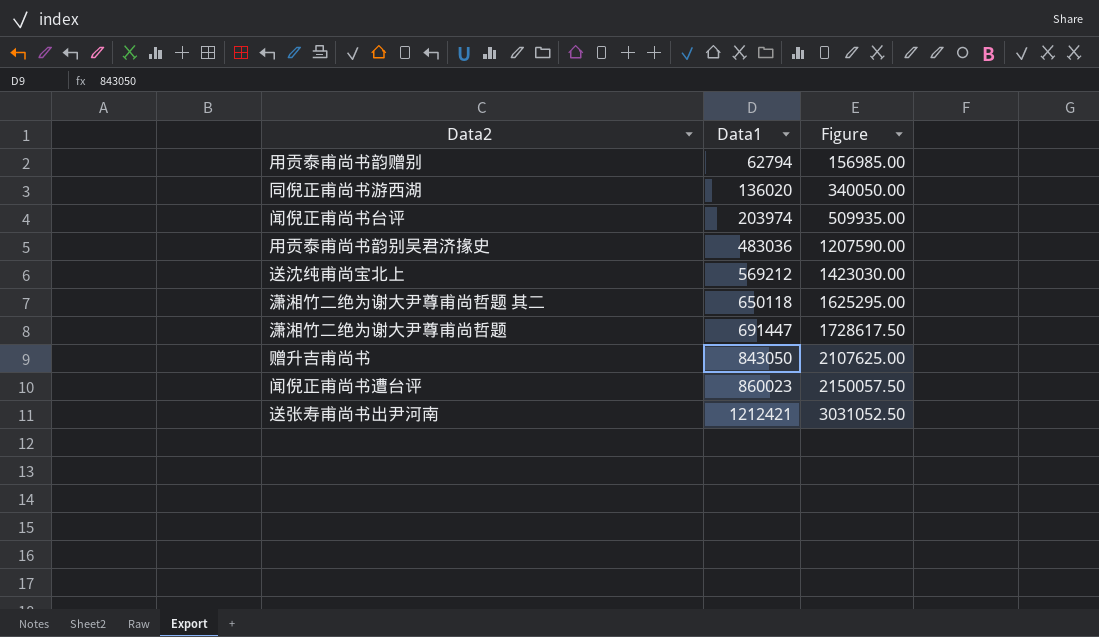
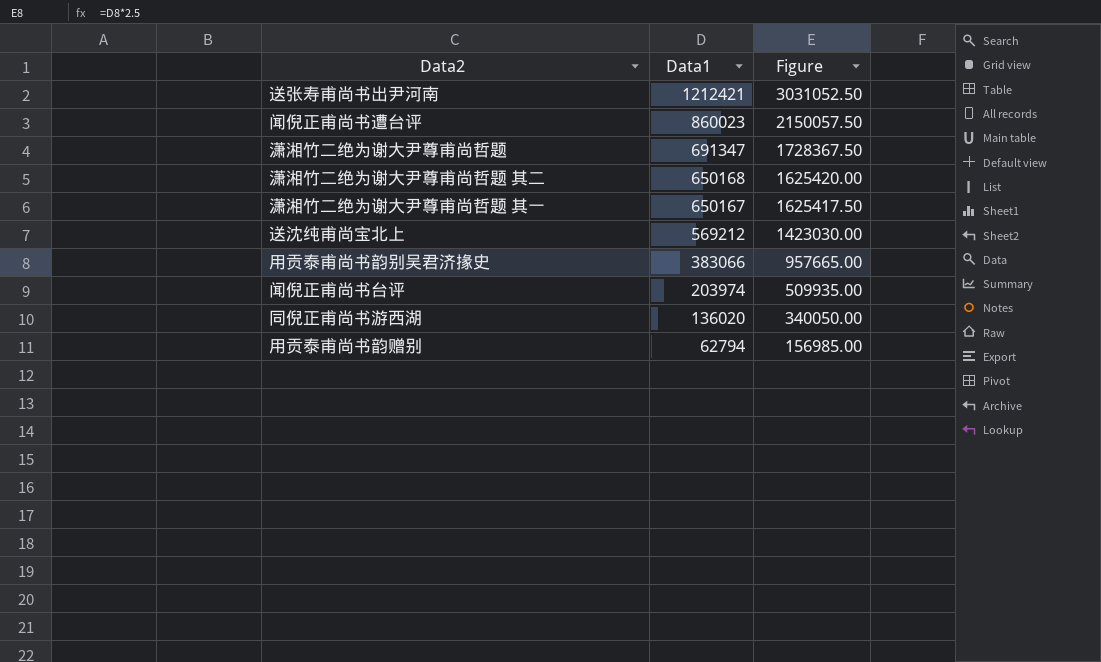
row order: Data1 ascending -> Data1 descending
row 赠升吉甫尚书: 843050 | 2107625.00 -> none
潇湘竹二绝为谢大尹尊甫尚哲题 | Data1: 691447 -> 691347
潇湘竹二绝为谢大尹尊甫尚哲题 | Figure: 1728617.50 -> 1728367.50
潇湘竹二绝为谢大尹尊甫尚哲题 其二 | Data1: 650118 -> 650168
潇湘竹二绝为谢大尹尊甫尚哲题 其二 | Figure: 1625295.00 -> 1625420.00
row 潇湘竹二绝为谢大尹尊甫尚哲题 其一: none -> 650167 | 1625417.50
用贡泰甫尚书韵别吴君济掾史 | Data1: 483036 -> 383066
用贡泰甫尚书韵别吴君济掾史 | Figure: 1207590.00 -> 957665.00

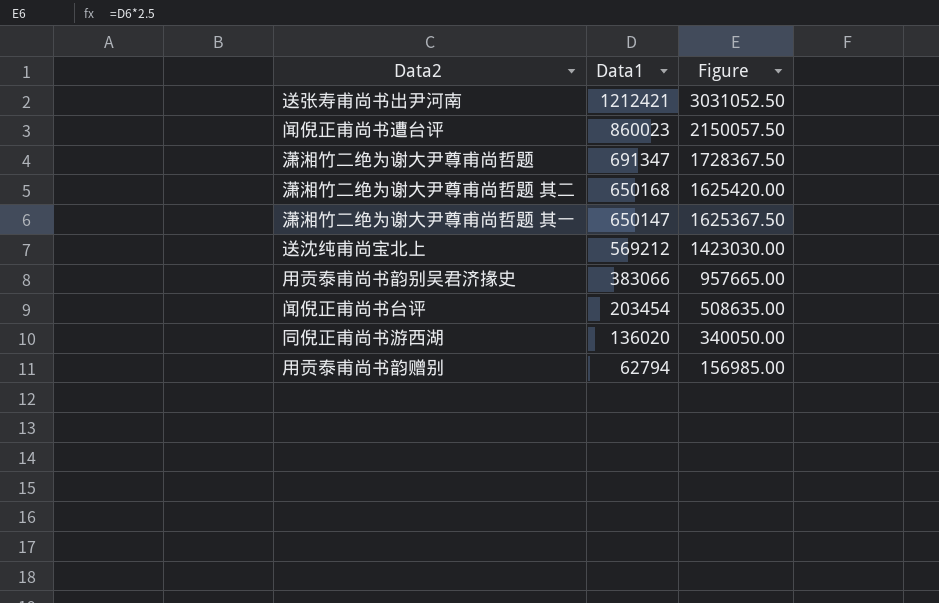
潇湘竹二绝为谢大尹尊甫尚哲题 其一 | Data1: 650167 -> 650147
潇湘竹二绝为谢大尹尊甫尚哲题 其一 | Figure: 1625417.50 -> 1625367.50
闻倪正甫尚书台评 | Data1: 203974 -> 203454
闻倪正甫尚书台评 | Figure: 509935.00 -> 508635.00

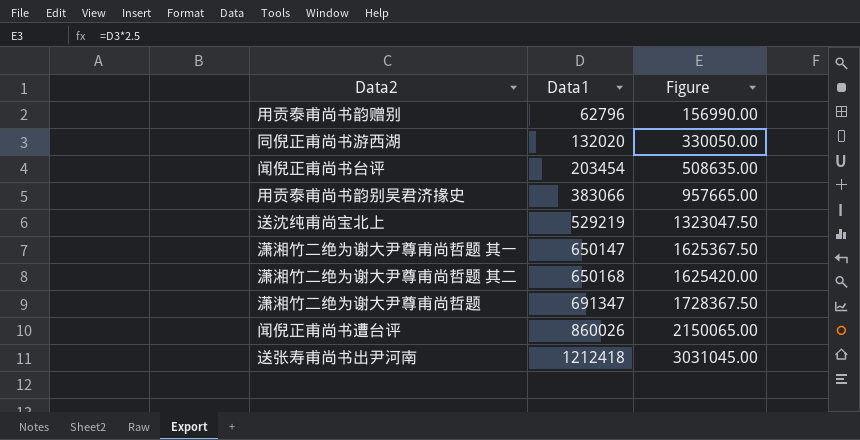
row order: Data1 descending -> Data1 ascending
用贡泰甫尚书韵赠别 | Data1: 62794 -> 62796
用贡泰甫尚书韵赠别 | Figure: 156985.00 -> 156990.00
同倪正甫尚书游西湖 | Data1: 136020 -> 132020
同倪正甫尚书游西湖 | Figure: 340050.00 -> 330050.00
送沈纯甫尚宝北上 | Data1: 569212 -> 529219
送沈纯甫尚宝北上 | Figure: 1423030.00 -> 1323047.50
闻倪正甫尚书遭台评 | Data1: 860023 -> 860026
闻倪正甫尚书遭台评 | Figure: 2150057.50 -> 2150065.00
送张寿甫尚书出尹河南 | Data1: 1212421 -> 1212418
送张寿甫尚书出尹河南 | Figure: 3031052.50 -> 3031045.00

